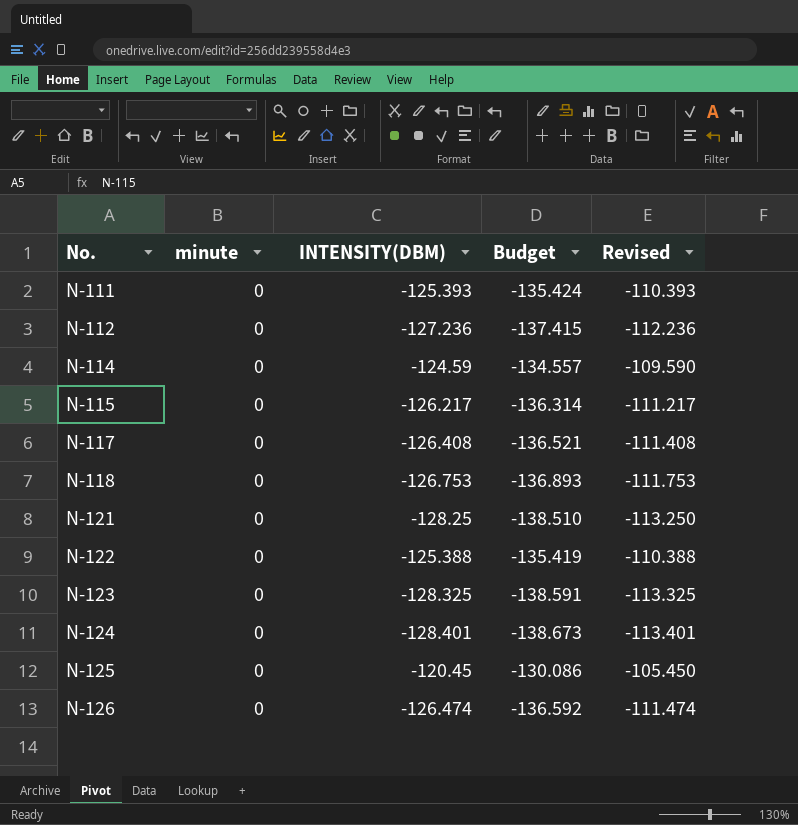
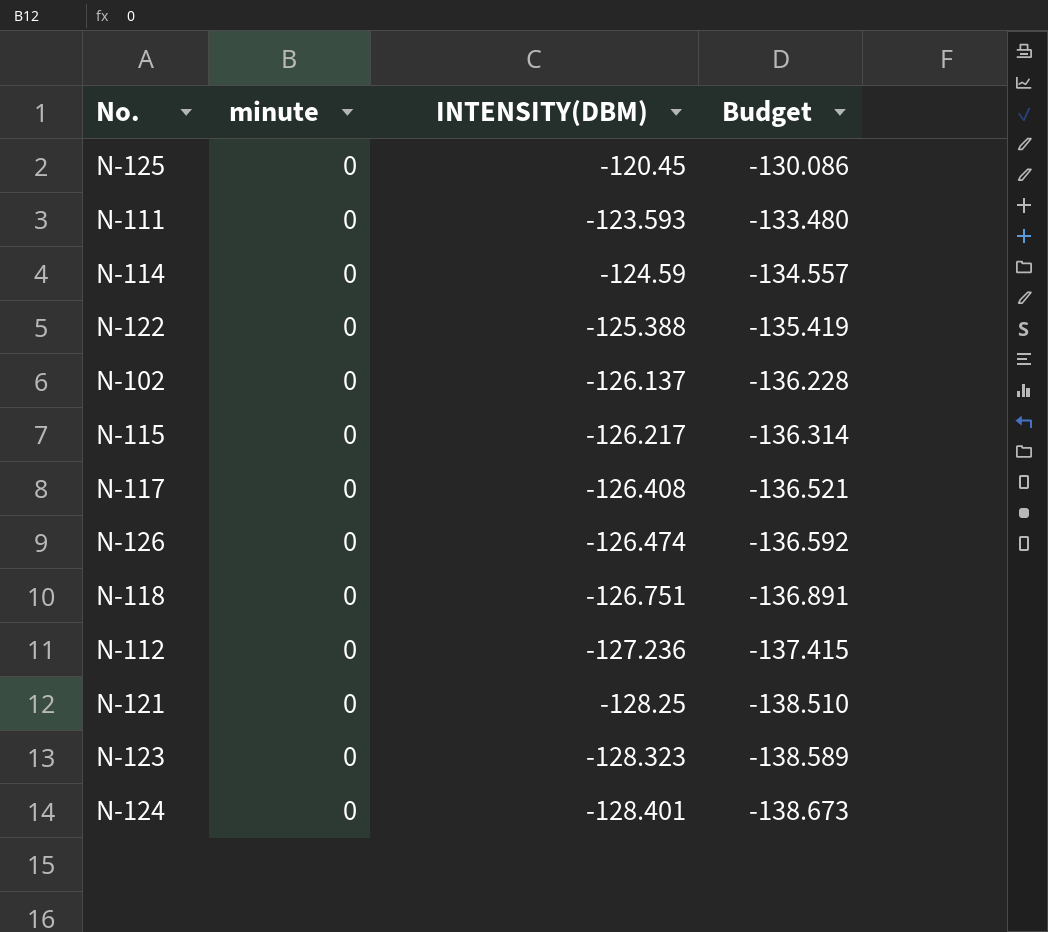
row order: No. ascending -> INTENSITY(DBM) descending
column Revised | formula: [INTENSITY(DBM)] + 15 -> none
N-111 | INTENSITY(DBM): -125.393 -> -123.593
N-111 | Budget: -135.424 -> -133.480
row N-102: none -> 0 | -126.137 | -136.228
N-118 | INTENSITY(DBM): -126.753 -> -126.751
N-118 | Budget: -136.893 -> -136.891
N-123 | INTENSITY(DBM): -128.325 -> -128.323
N-123 | Budget: -138.591 -> -138.589

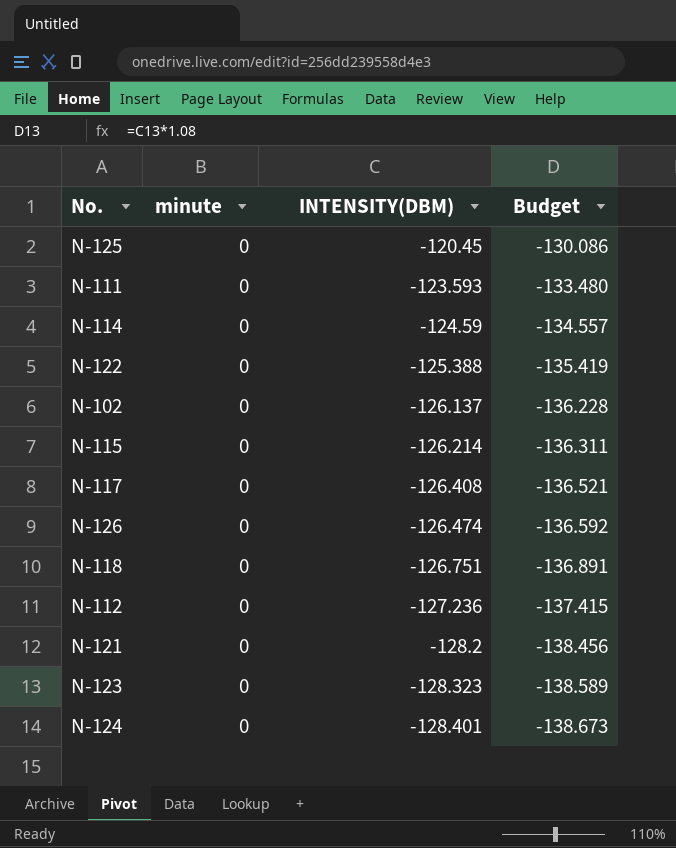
N-115 | INTENSITY(DBM): -126.217 -> -126.214
N-115 | Budget: -136.314 -> -136.311
N-121 | INTENSITY(DBM): -128.25 -> -128.2
N-121 | Budget: -138.510 -> -138.456

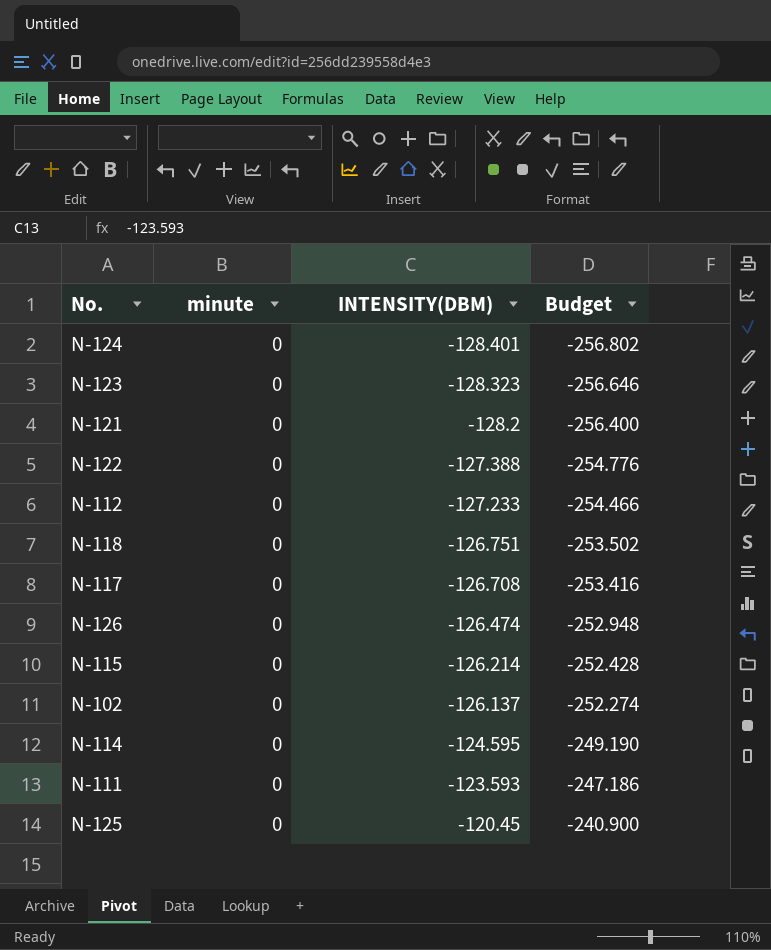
row order: INTENSITY(DBM) descending -> INTENSITY(DBM) ascending
column Budget | formula: [INTENSITY(DBM)] * 1.08 -> [INTENSITY(DBM)] * 2
N-122 | INTENSITY(DBM): -125.388 -> -127.388
N-112 | INTENSITY(DBM): -127.236 -> -127.233
N-117 | INTENSITY(DBM): -126.408 -> -126.708
N-114 | INTENSITY(DBM): -124.59 -> -124.595

